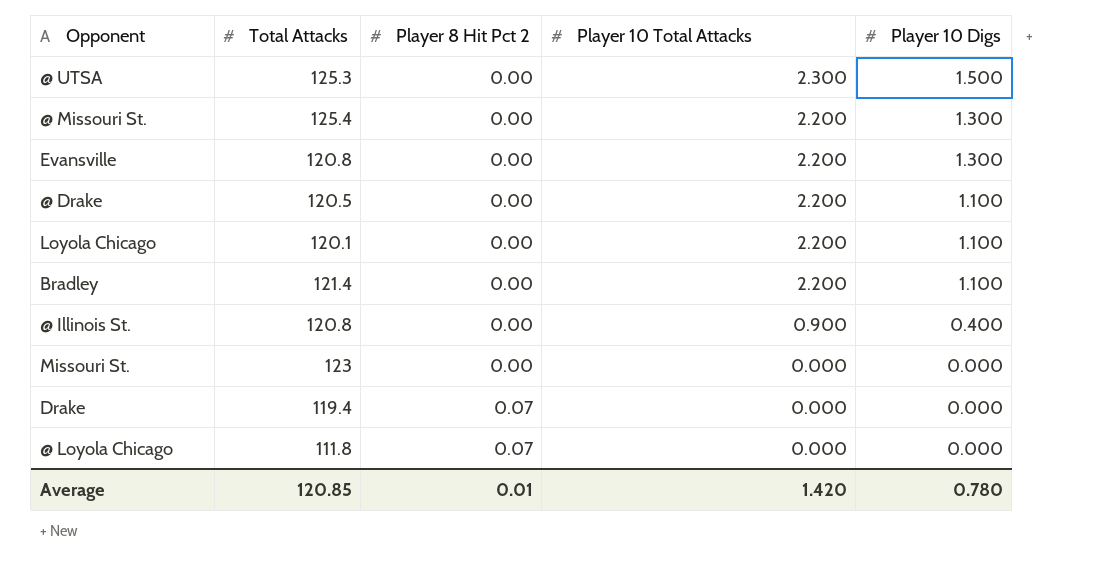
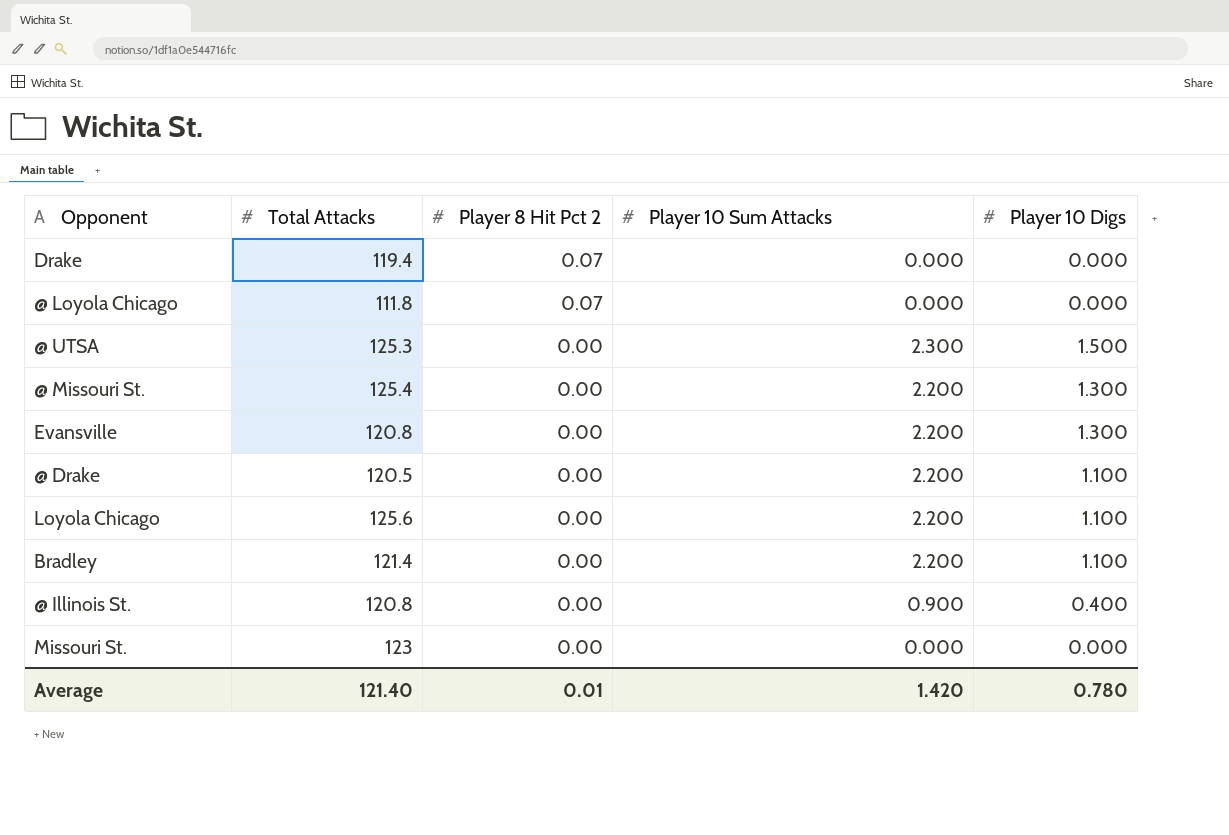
row order: Player 8 Hit Pct 2 ascending -> Player 8 Hit Pct 2 descending
column name: Player 10 Total Attacks -> Player 10 Sum Attacks
Loyola Chicago | Total Attacks: 120.1 -> 125.6
Average | Total Attacks: 120.85 -> 121.40

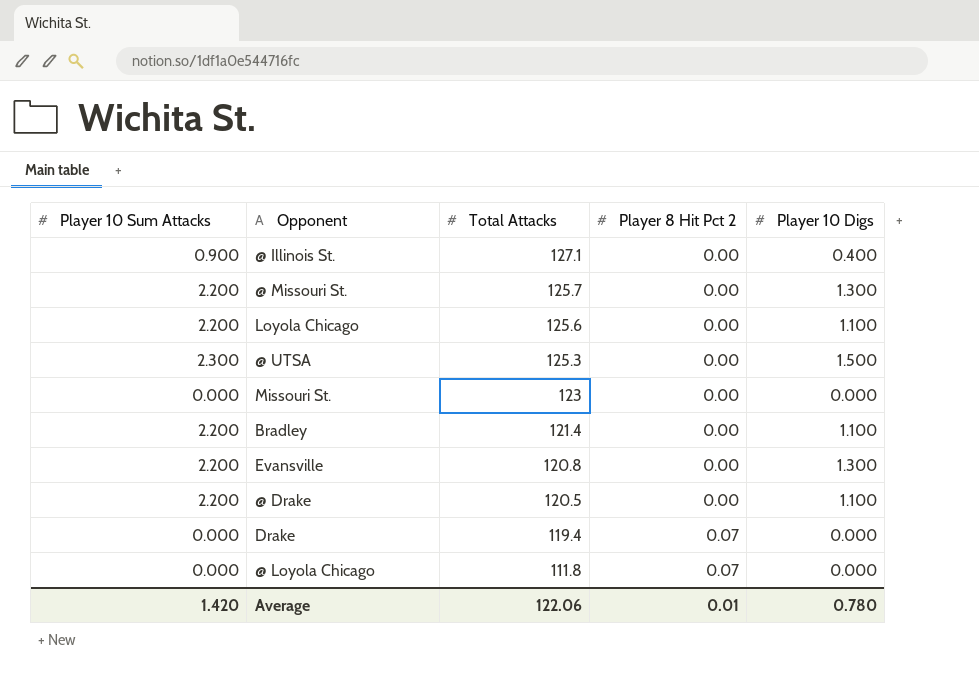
row order: Player 8 Hit Pct 2 descending -> Total Attacks descending
column Player 10 Sum Attacks | position: 4 -> 1
@ Illinois St. | Total Attacks: 120.8 -> 127.1
@ Missouri St. | Total Attacks: 125.4 -> 125.7
Average | Total Attacks: 121.40 -> 122.06

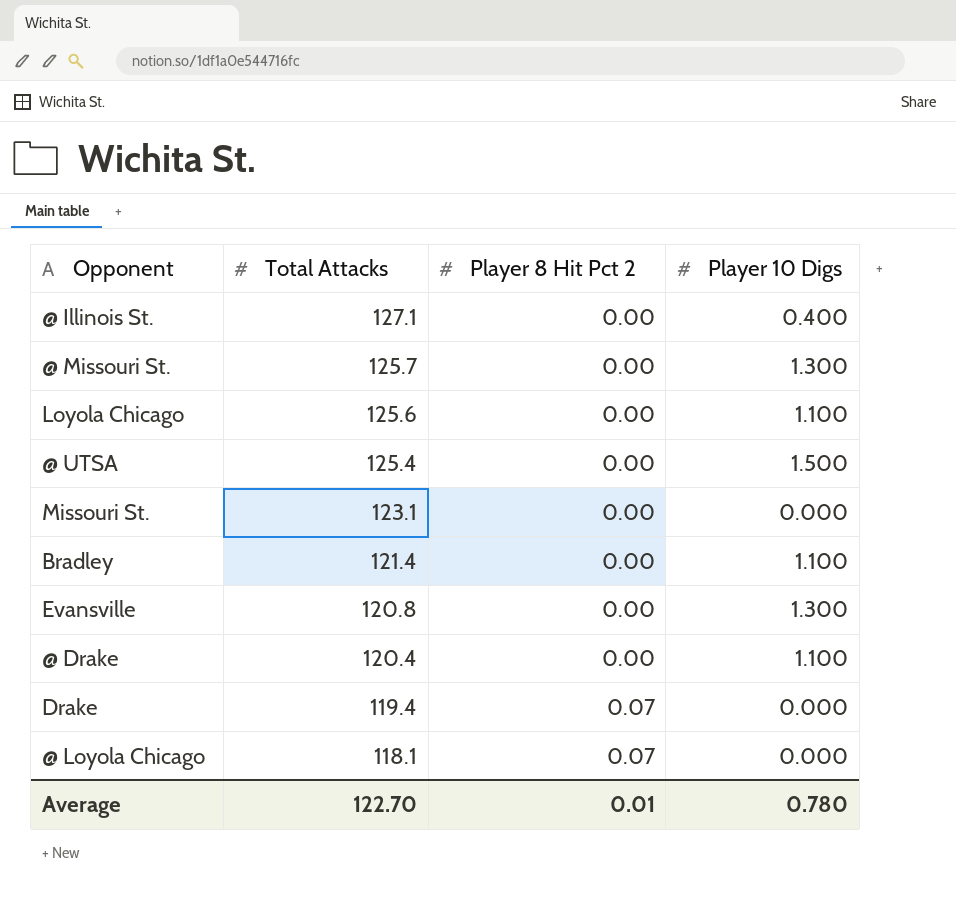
column Player 10 Sum Attacks | position: 1 -> none
@ UTSA | Total Attacks: 125.3 -> 125.4
Missouri St. | Total Attacks: 123 -> 123.1
@ Drake | Total Attacks: 120.5 -> 120.4
@ Loyola Chicago | Total Attacks: 111.8 -> 118.1
Average | Total Attacks: 122.06 -> 122.70

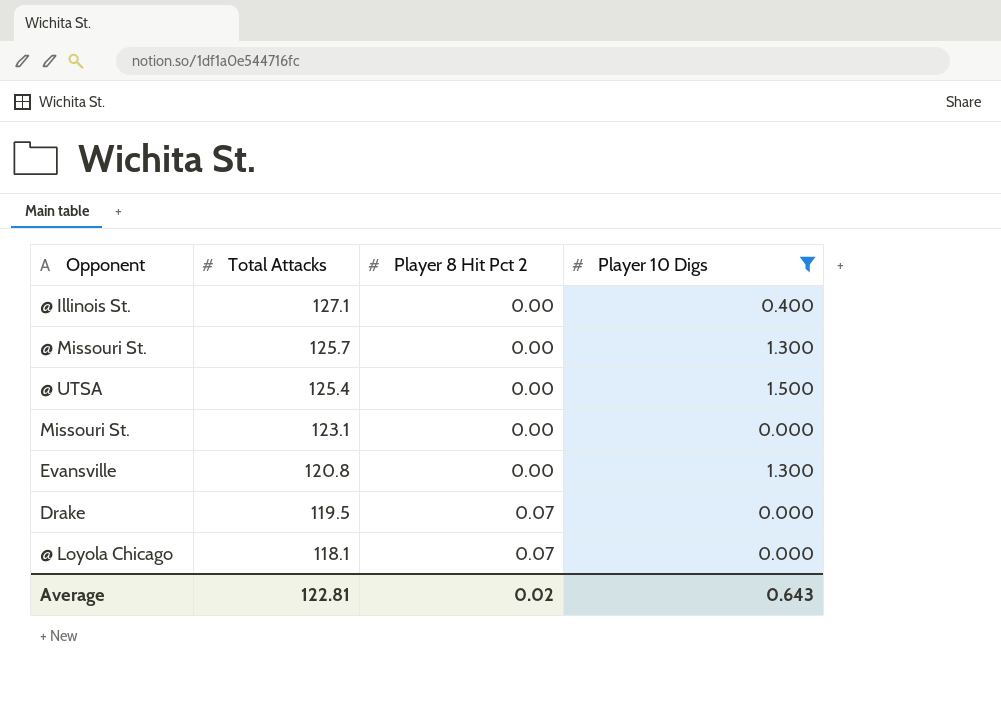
filter: none -> Player 10 Digs != 1.100
Drake | Total Attacks: 119.4 -> 119.5
Average | Total Attacks: 122.70 -> 122.81
Average | Player 8 Hit Pct 2: 0.01 -> 0.02
Average | Player 10 Digs: 0.780 -> 0.643

